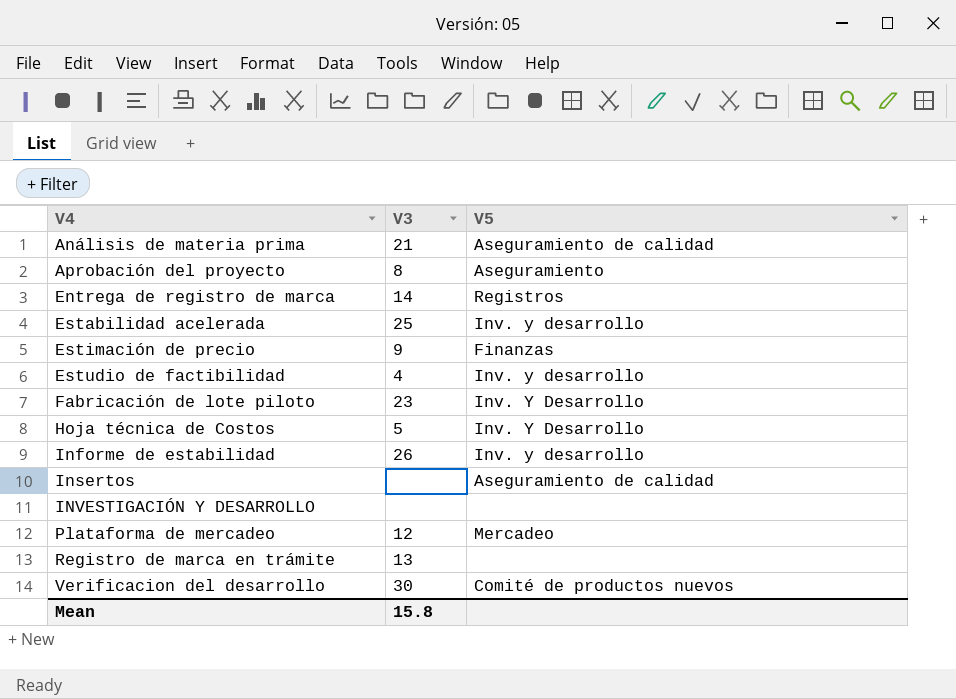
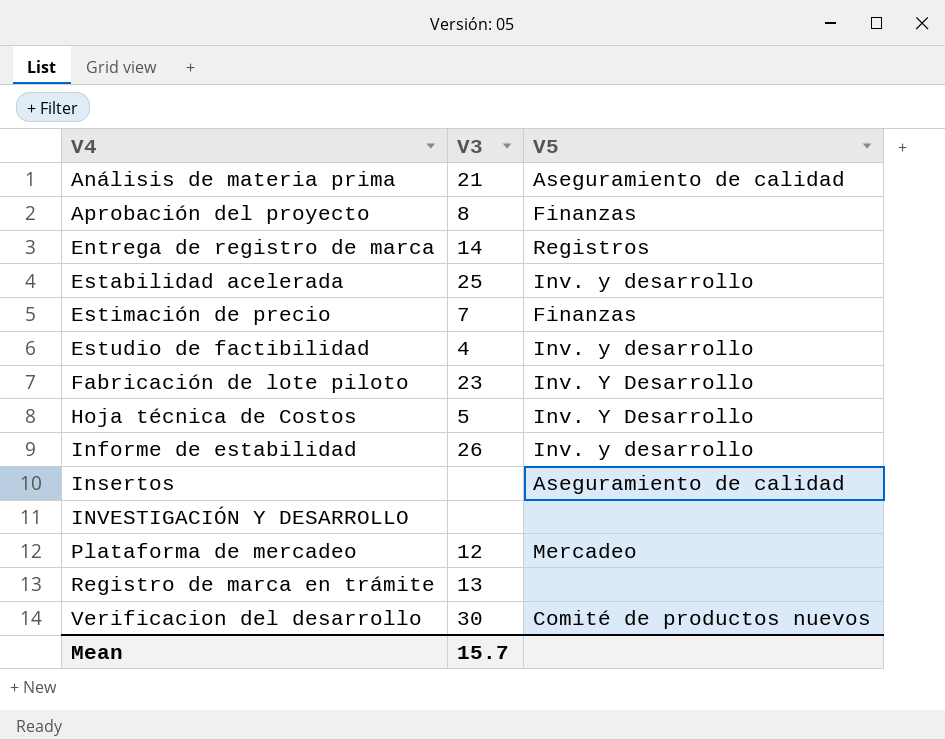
Aprobación del proyecto | V5: Aseguramiento -> Finanzas
Estimación de precio | V3: 9 -> 7
Mean | V3: 15.8 -> 15.7

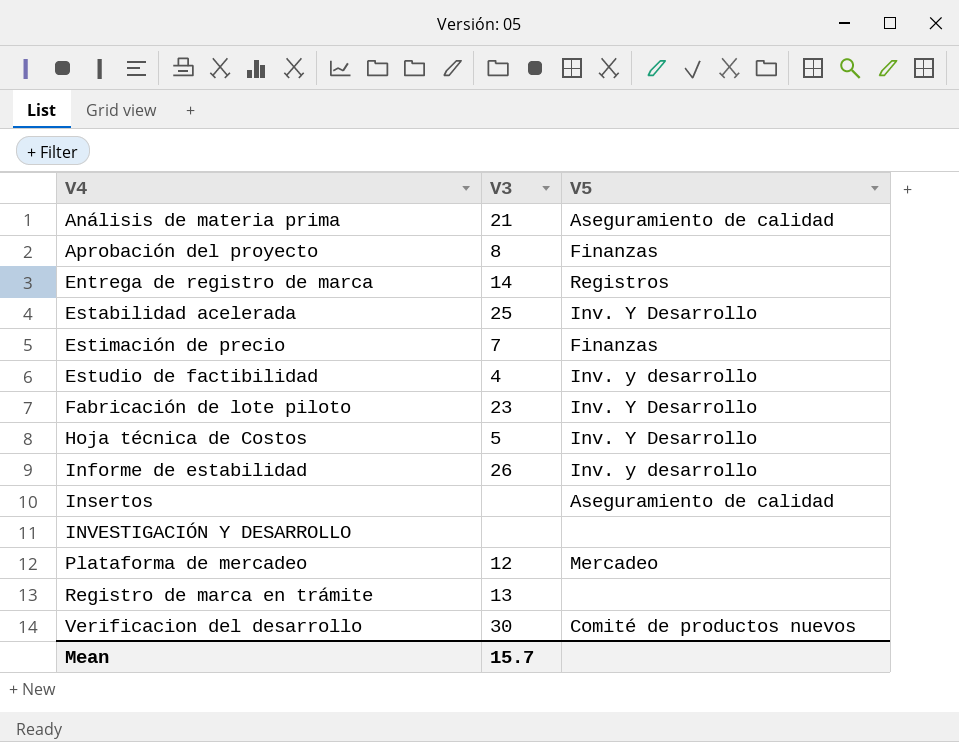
Estabilidad acelerada | V5: Inv. y desarrollo -> Inv. Y Desarrollo

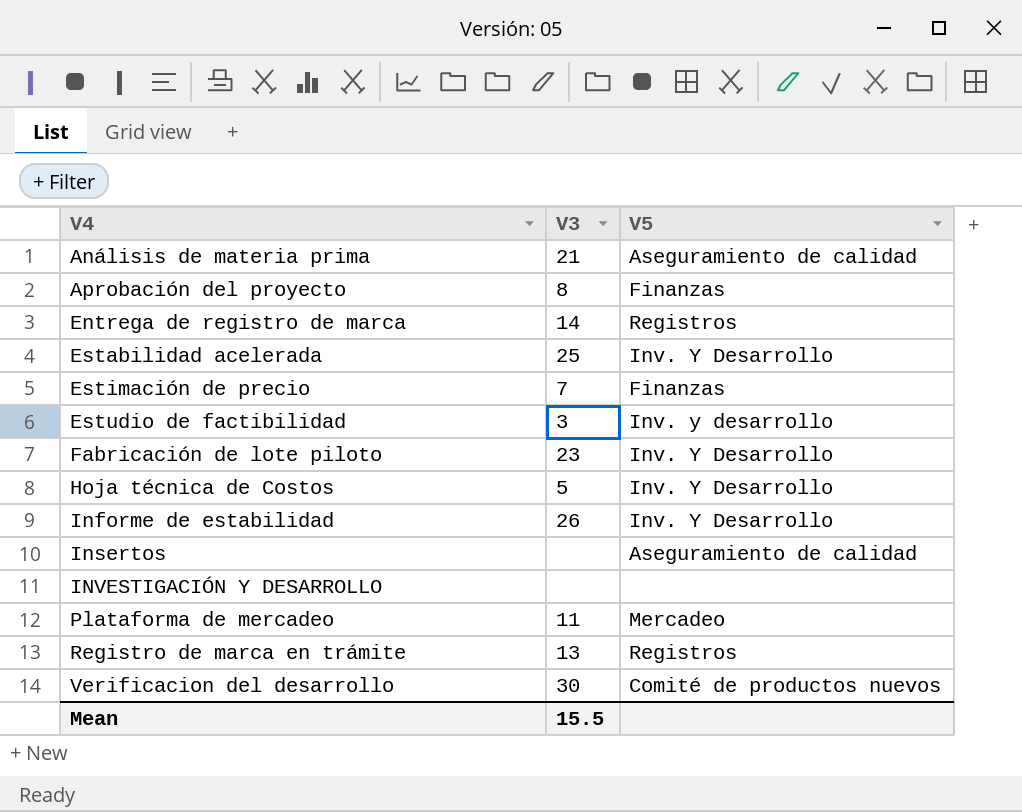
Estudio de factibilidad | V3: 4 -> 3
Informe de estabilidad | V5: Inv. y desarrollo -> Inv. Y Desarrollo
Plataforma de mercadeo | V3: 12 -> 11
Registro de marca en trámite | V5: none -> Registros
Mean | V3: 15.7 -> 15.5

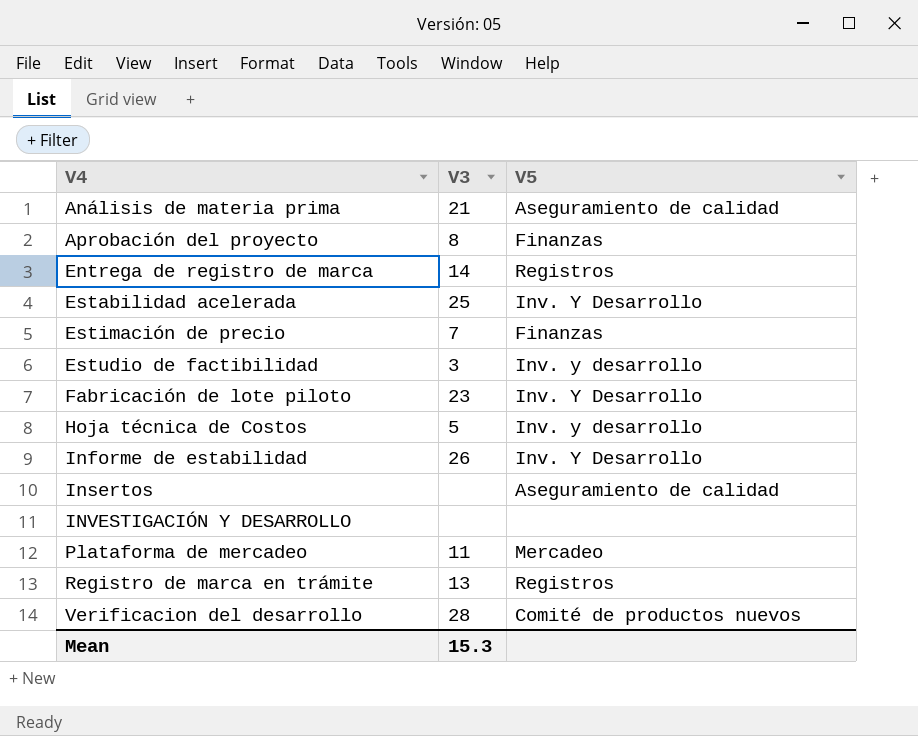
Hoja técnica de Costos | V5: Inv. Y Desarrollo -> Inv. y desarrollo
Verificacion del desarrollo | V3: 30 -> 28
Mean | V3: 15.5 -> 15.3

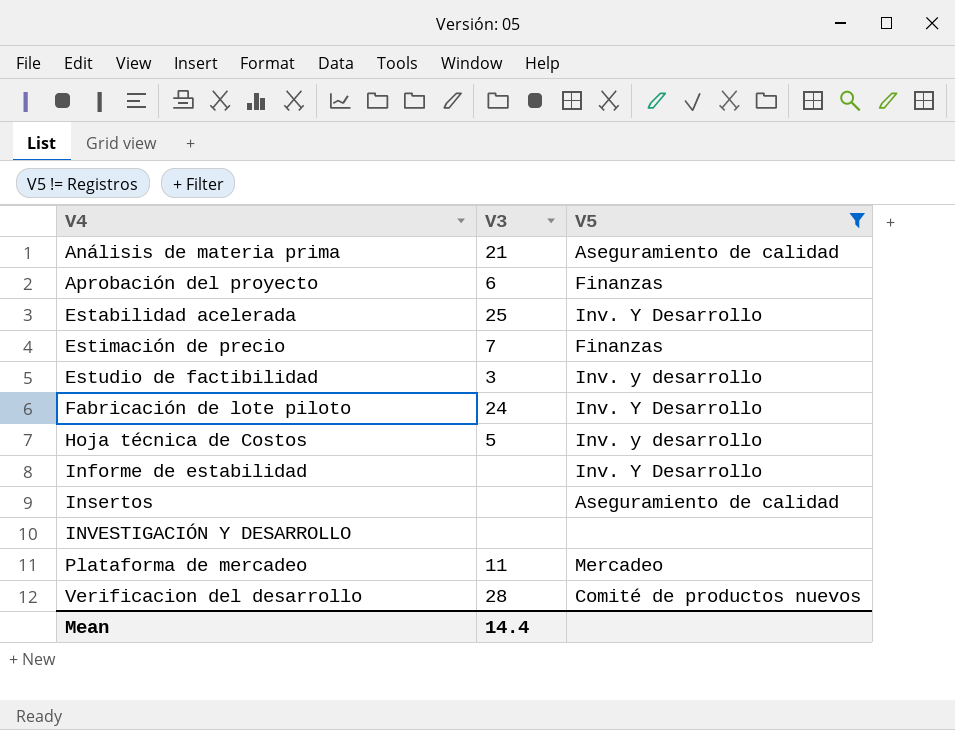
filter: none -> V5 != Registros
Aprobación del proyecto | V3: 8 -> 6
Fabricación de lote piloto | V3: 23 -> 24
Informe de estabilidad | V3: 26 -> none
Mean | V3: 15.3 -> 14.4

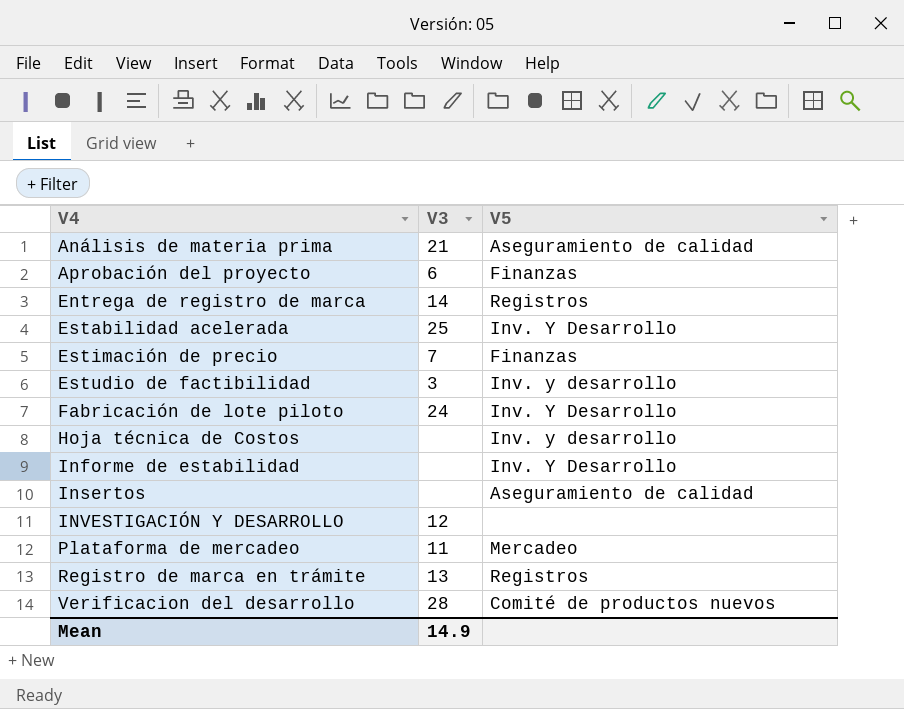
filter: V5 != Registros -> none
Hoja técnica de Costos | V3: 5 -> none
INVESTIGACIÓN Y DESARROLLO | V3: none -> 12
Mean | V3: 14.4 -> 14.9

